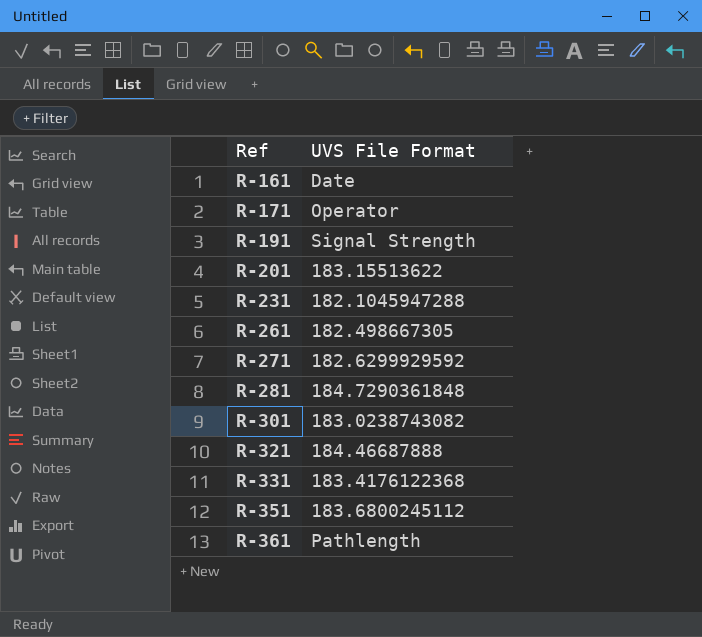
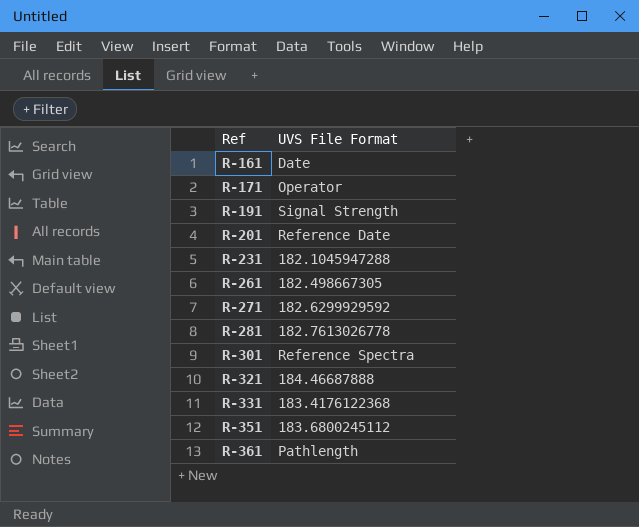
R-201 | UVS File Format: 183.15513622 -> Reference Date
R-281 | UVS File Format: 184.7290361848 -> 182.7613026778
R-301 | UVS File Format: 183.0238743082 -> Reference Spectra

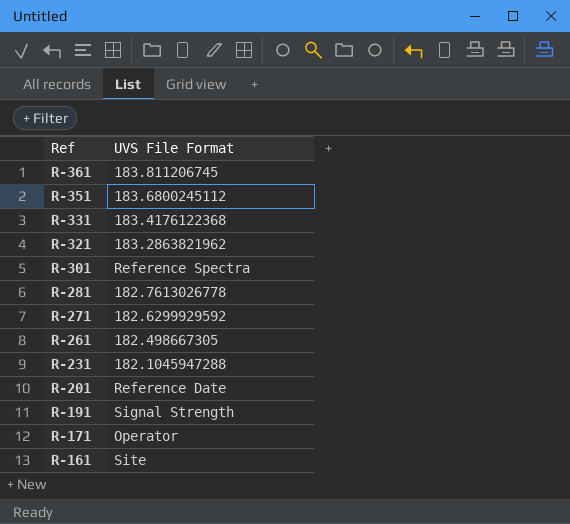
row order: Ref ascending -> Ref descending
R-361 | UVS File Format: Pathlength -> 183.811206745
R-321 | UVS File Format: 184.46687888 -> 183.2863821962
R-161 | UVS File Format: Date -> Site

